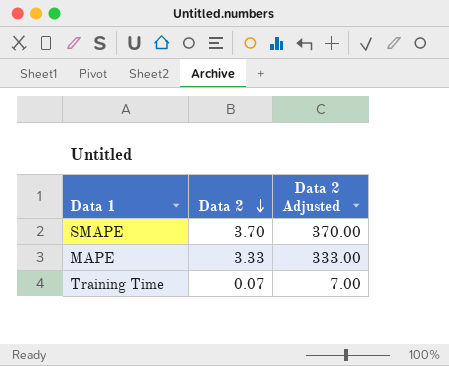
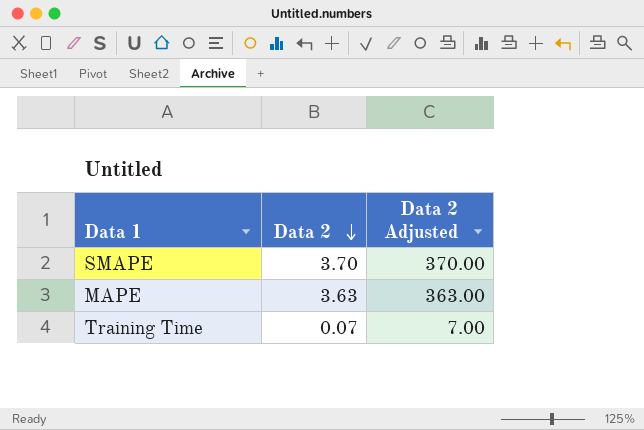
MAPE | Data 2: 3.33 -> 3.63
MAPE | Data 2 Adjusted: 333.00 -> 363.00

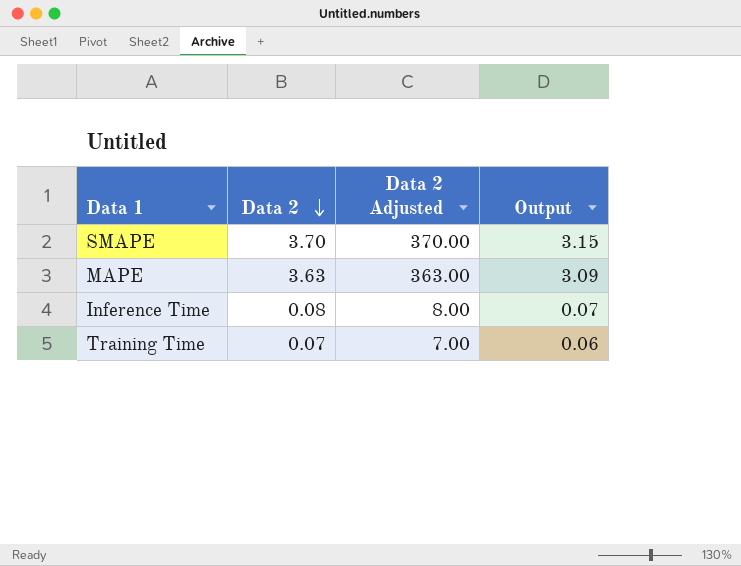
column Output | formula: none -> [Data 2] * 0.85
row Inference Time: none -> 0.08 | 8.00 | 0.07

